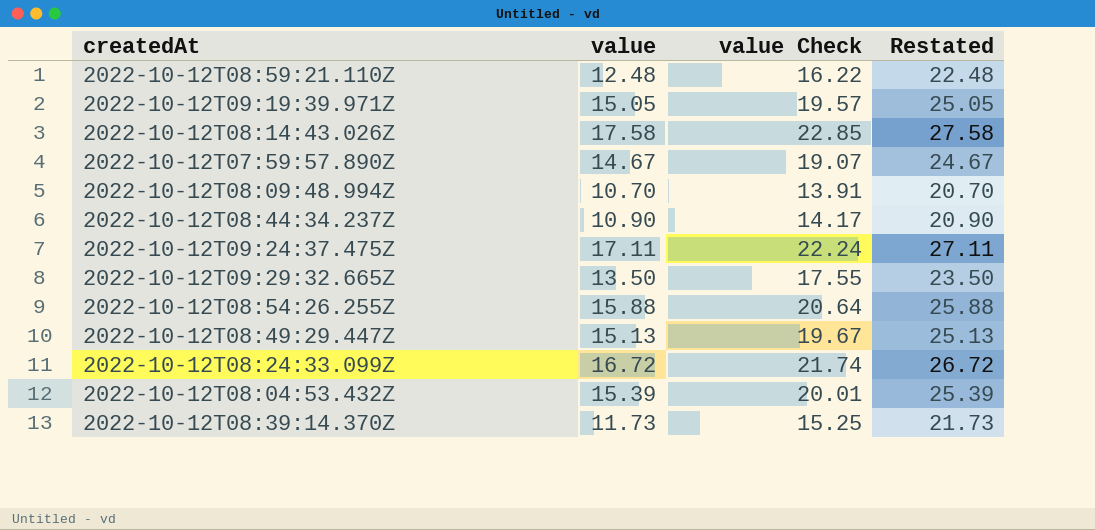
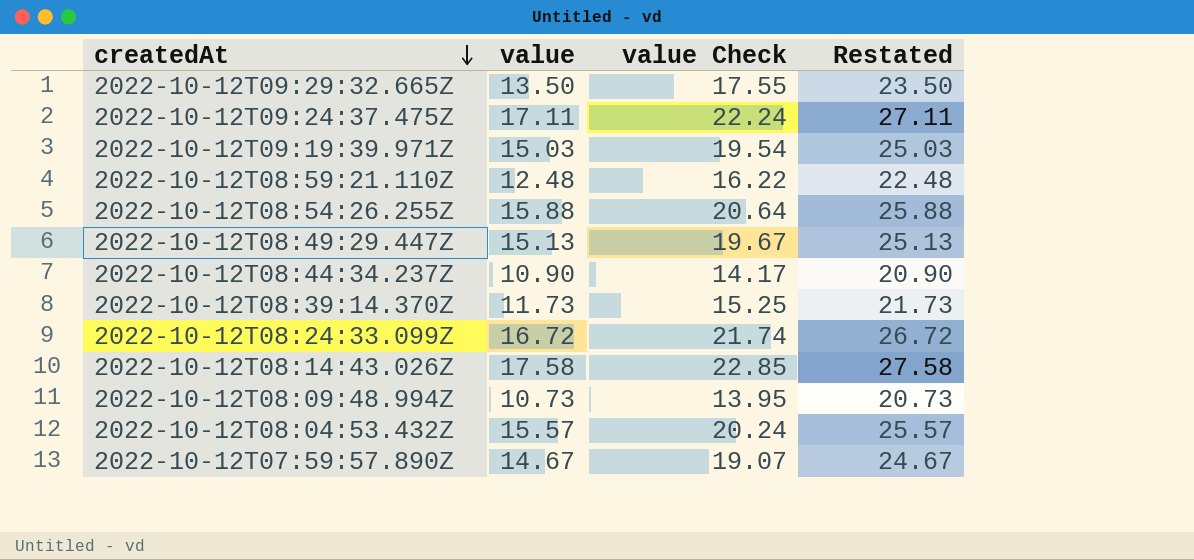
row order: none -> createdAt descending
2022-10-12T09:19:39.971Z | value: 15.05 -> 15.03
2022-10-12T09:19:39.971Z | value Check: 19.57 -> 19.54
2022-10-12T09:19:39.971Z | Restated: 25.05 -> 25.03
2022-10-12T08:09:48.994Z | value: 10.70 -> 10.73
2022-10-12T08:09:48.994Z | value Check: 13.91 -> 13.95
2022-10-12T08:09:48.994Z | Restated: 20.70 -> 20.73
2022-10-12T08:04:53.432Z | value: 15.39 -> 15.57
2022-10-12T08:04:53.432Z | value Check: 20.01 -> 20.24
2022-10-12T08:04:53.432Z | Restated: 25.39 -> 25.57

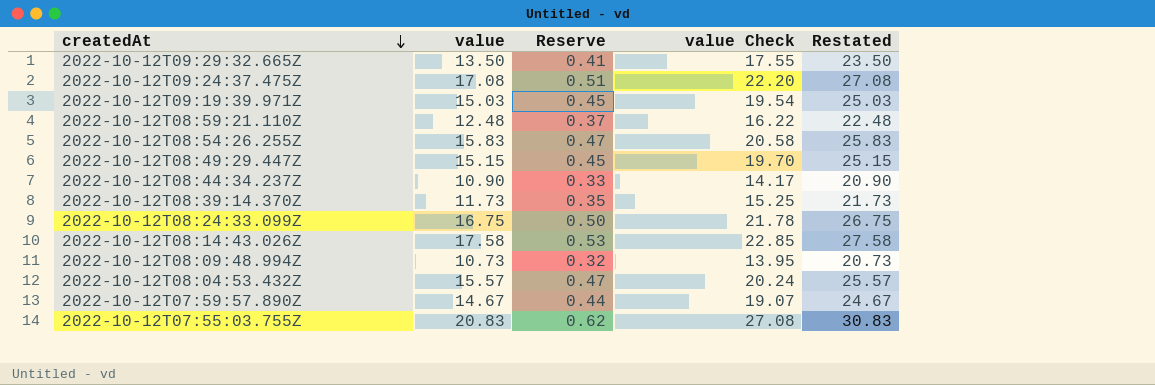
column Reserve | formula: none -> [value] * 0.03
2022-10-12T09:24:37.475Z | value: 17.11 -> 17.08
2022-10-12T09:24:37.475Z | value Check: 22.24 -> 22.20
2022-10-12T09:24:37.475Z | Restated: 27.11 -> 27.08
2022-10-12T08:54:26.255Z | value: 15.88 -> 15.83
2022-10-12T08:54:26.255Z | value Check: 20.64 -> 20.58
2022-10-12T08:54:26.255Z | Restated: 25.88 -> 25.83
2022-10-12T08:49:29.447Z | value: 15.13 -> 15.15
2022-10-12T08:49:29.447Z | value Check: 19.67 -> 19.70
2022-10-12T08:49:29.447Z | Restated: 25.13 -> 25.15
2022-10-12T08:24:33.099Z | value: 16.72 -> 16.75
2022-10-12T08:24:33.099Z | value Check: 21.74 -> 21.78
2022-10-12T08:24:33.099Z | Restated: 26.72 -> 26.75
row 2022-10-12T07:55:03.755Z: none -> 20.83 | 0.62 | 27.08 | 30.83

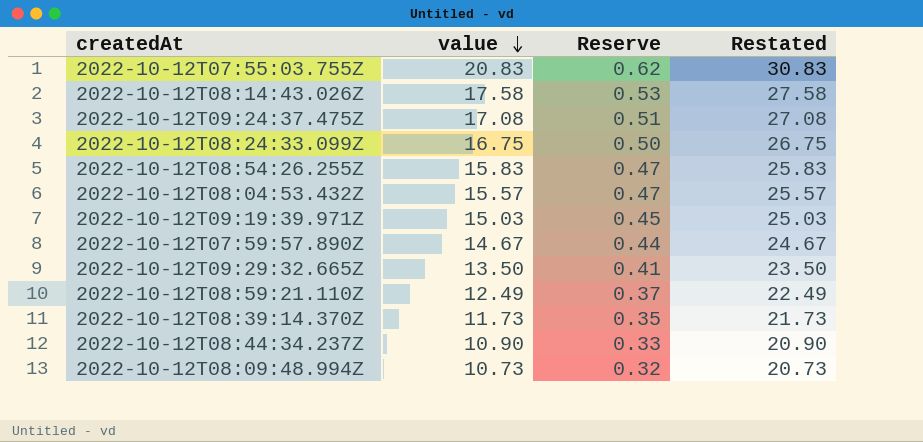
row order: createdAt descending -> value descending
column value Check | formula: [value] * 1.3 -> none
row 2022-10-12T08:49:29.447Z: 15.15 | 0.45 | 19.70 | 25.15 -> none
2022-10-12T08:59:21.110Z | value: 12.48 -> 12.49
2022-10-12T08:59:21.110Z | Restated: 22.48 -> 22.49

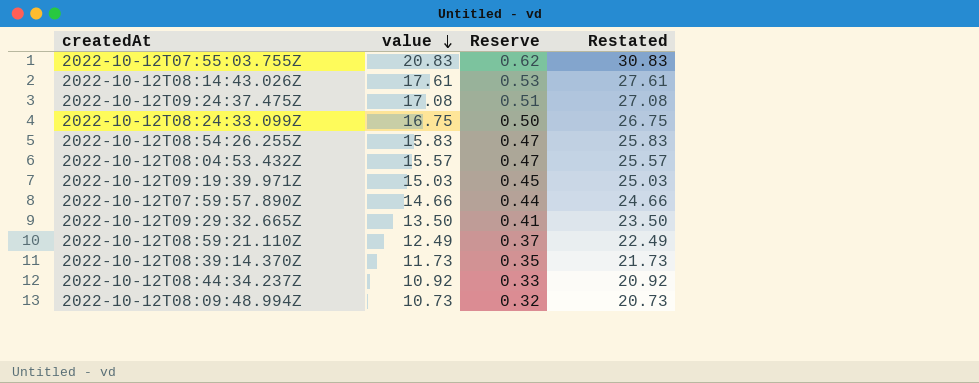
2022-10-12T08:14:43.026Z | value: 17.58 -> 17.61
2022-10-12T08:14:43.026Z | Restated: 27.58 -> 27.61
2022-10-12T07:59:57.890Z | value: 14.67 -> 14.66
2022-10-12T07:59:57.890Z | Restated: 24.67 -> 24.66
2022-10-12T08:44:34.237Z | value: 10.90 -> 10.92
2022-10-12T08:44:34.237Z | Restated: 20.90 -> 20.92

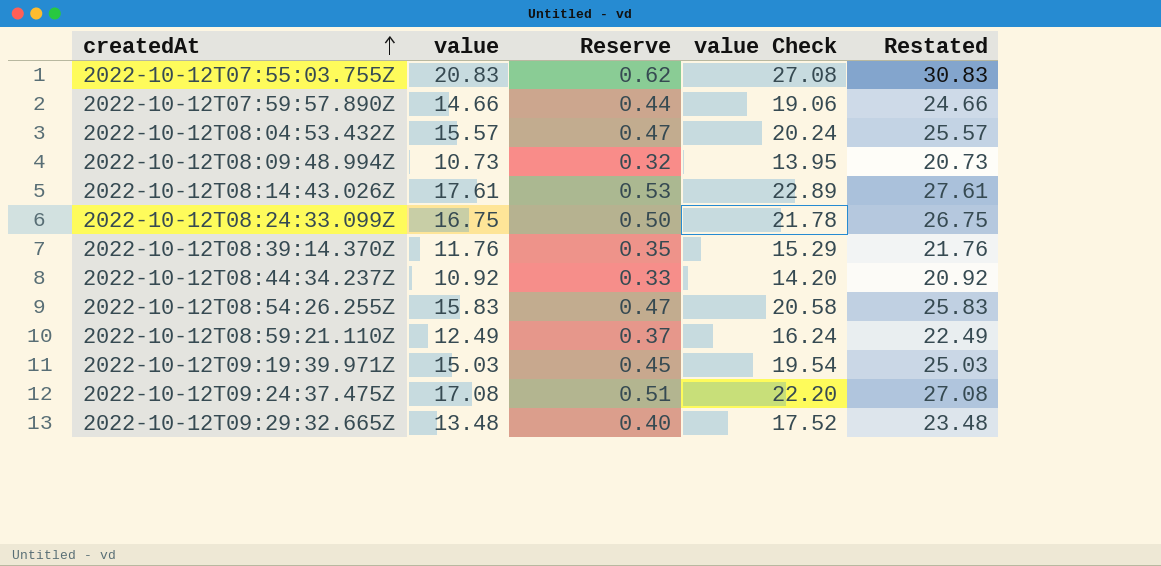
row order: value descending -> createdAt ascending
column value Check | formula: none -> [value] * 1.3
2022-10-12T08:39:14.370Z | value: 11.73 -> 11.76
2022-10-12T08:39:14.370Z | Restated: 21.73 -> 21.76
2022-10-12T09:29:32.665Z | value: 13.50 -> 13.48
2022-10-12T09:29:32.665Z | Reserve: 0.41 -> 0.40
2022-10-12T09:29:32.665Z | Restated: 23.50 -> 23.48

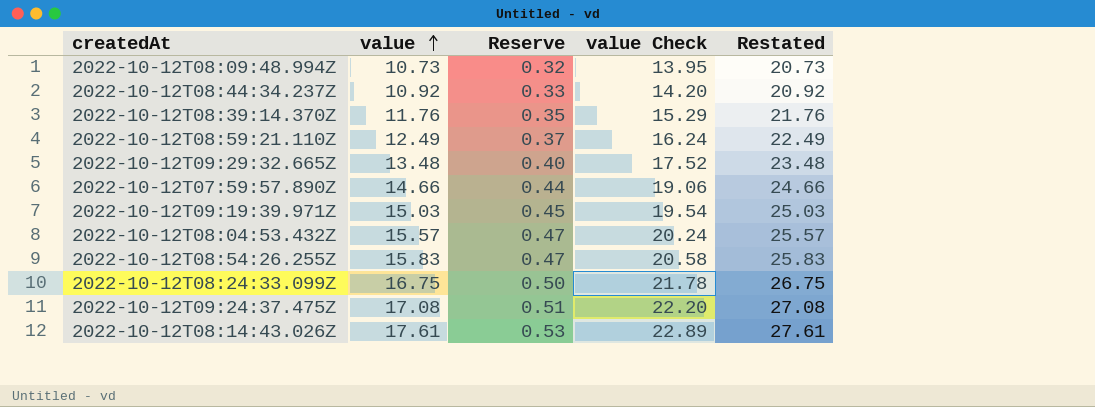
row order: createdAt ascending -> value ascending
row 2022-10-12T07:55:03.755Z: 20.83 | 0.62 | 27.08 | 30.83 -> none

